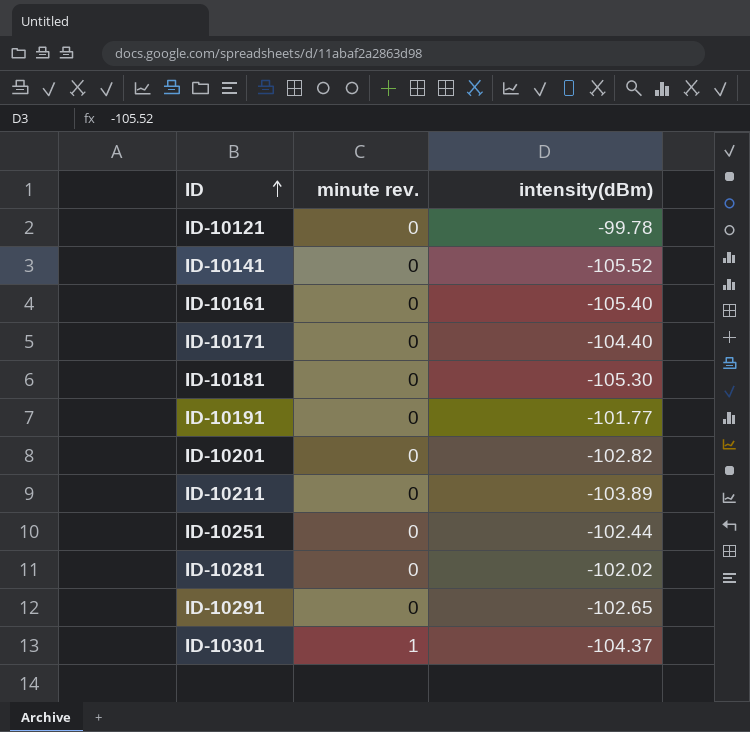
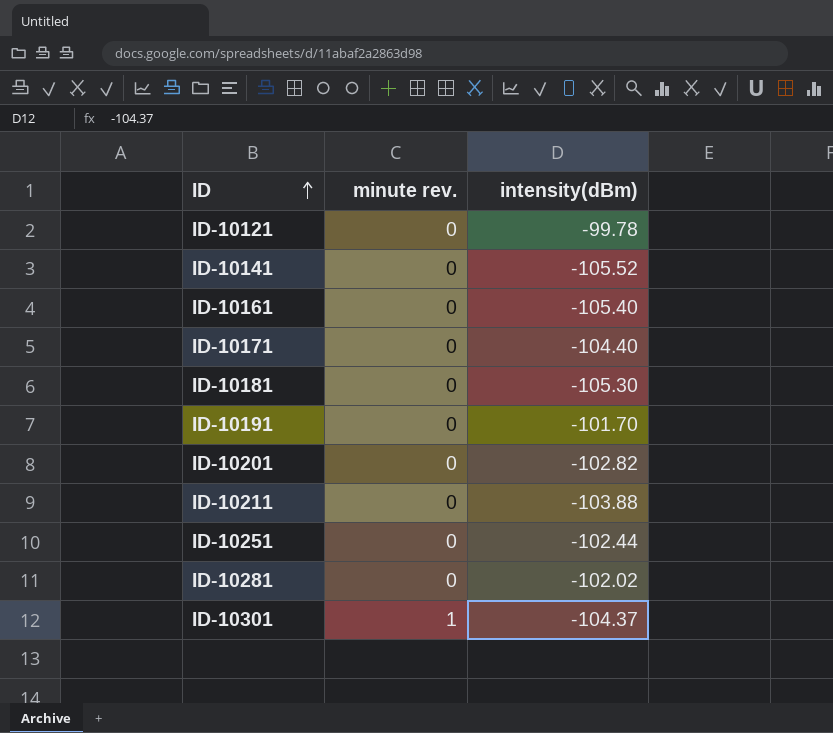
row ID-10291: 0 | -102.65 -> none
ID-10191 | intensity(dBm): -101.77 -> -101.70
ID-10211 | intensity(dBm): -103.89 -> -103.88

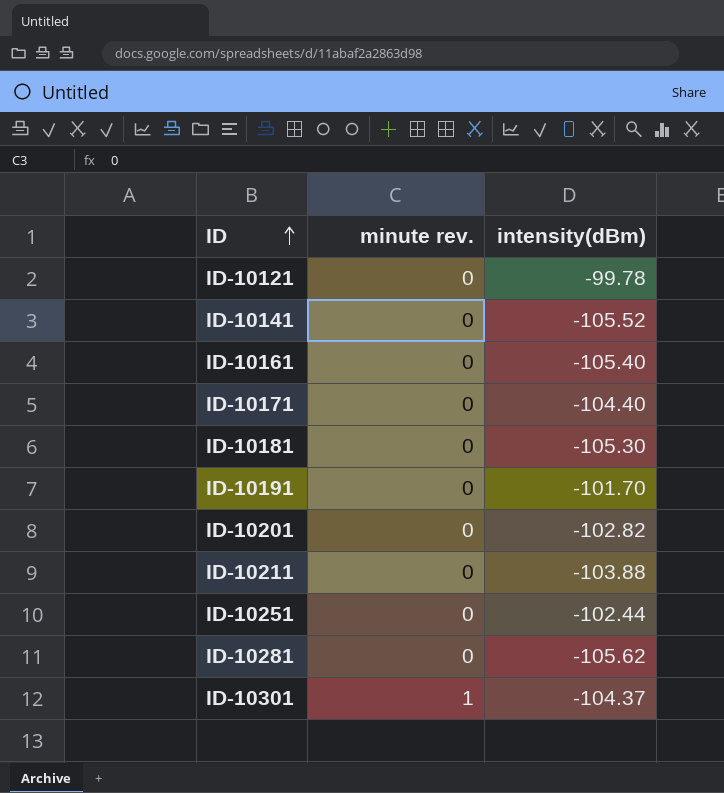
ID-10281 | intensity(dBm): -102.02 -> -105.62

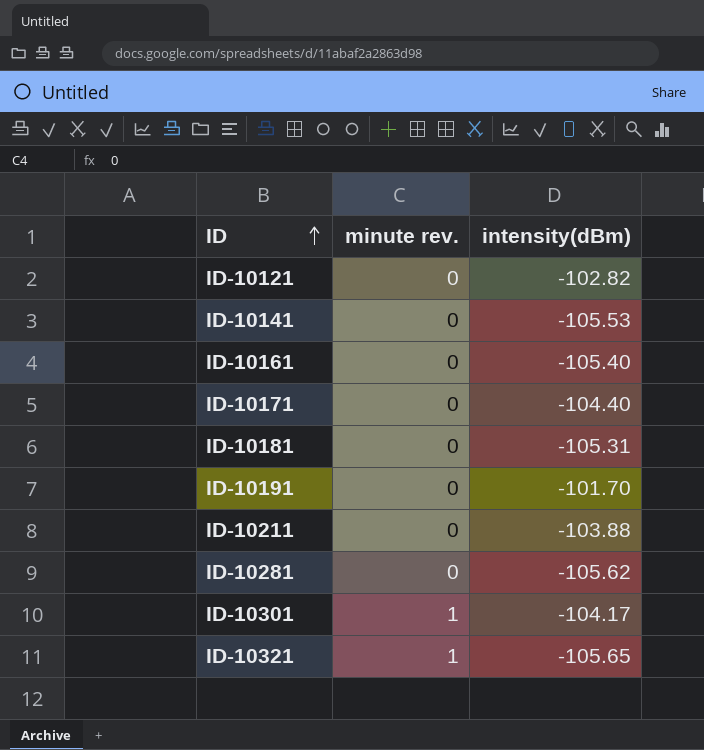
row ID-10201: 0 | -102.82 -> none
row ID-10251: 0 | -102.44 -> none
ID-10121 | intensity(dBm): -99.78 -> -102.82
ID-10141 | intensity(dBm): -105.52 -> -105.53
ID-10181 | intensity(dBm): -105.30 -> -105.31
ID-10301 | intensity(dBm): -104.37 -> -104.17
row ID-10321: none -> 1 | -105.65

